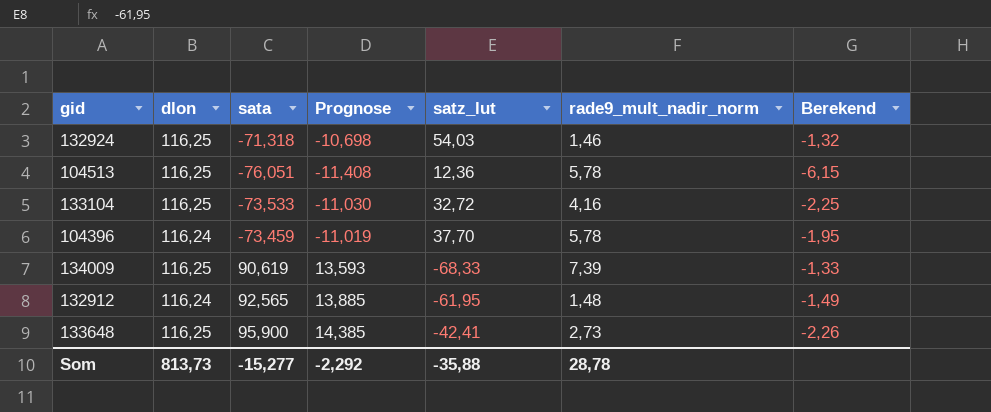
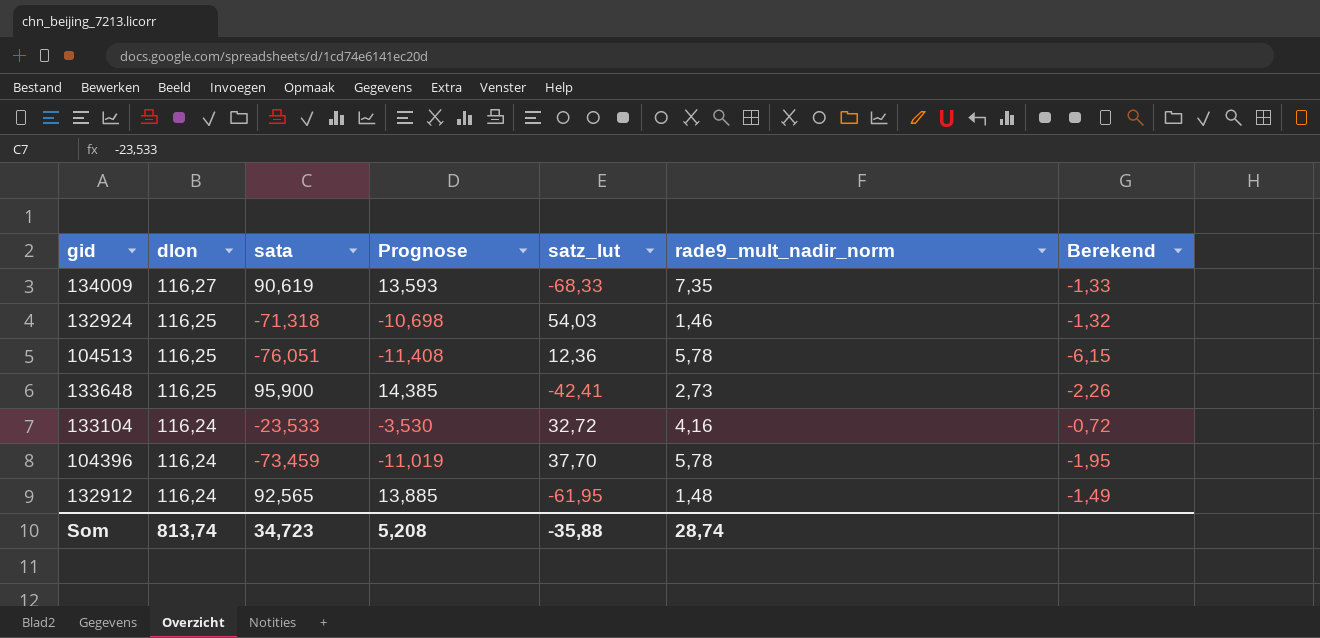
row order: none -> dlon descending
134009 | dlon: 116,25 -> 116,27
134009 | rade9_mult_nadir_norm: 7,39 -> 7,35
133104 | dlon: 116,25 -> 116,24
133104 | sata: -73,533 -> -23,533
133104 | Prognose: -11,030 -> -3,530
133104 | Berekend: -2,25 -> -0,72
Som | dlon: 813,73 -> 813,74
Som | sata: -15,277 -> 34,723
Som | Prognose: -2,292 -> 5,208
Som | rade9_mult_nadir_norm: 28,78 -> 28,74

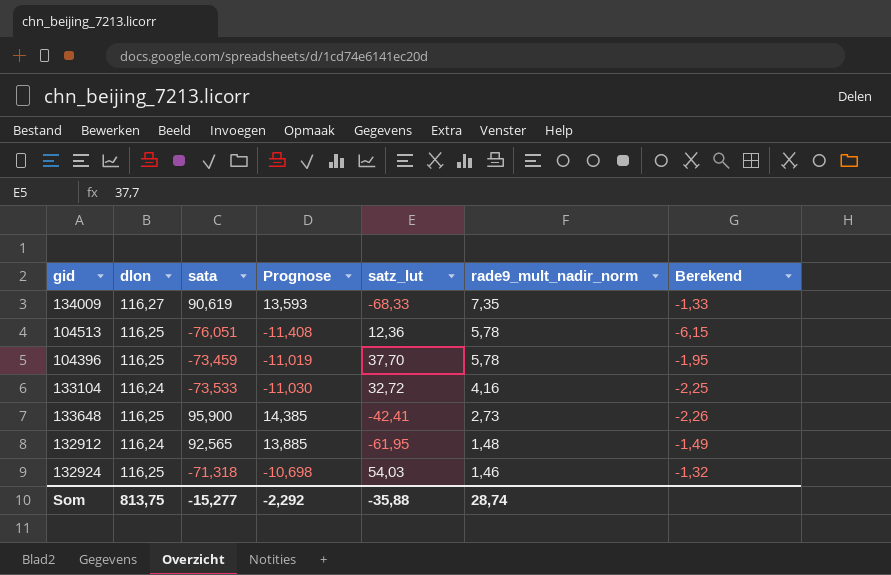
row order: dlon descending -> rade9_mult_nadir_norm descending
104396 | dlon: 116,24 -> 116,25
133104 | sata: -23,533 -> -73,533
133104 | Prognose: -3,530 -> -11,030
133104 | Berekend: -0,72 -> -2,25
Som | dlon: 813,74 -> 813,75
Som | sata: 34,723 -> -15,277
Som | Prognose: 5,208 -> -2,292

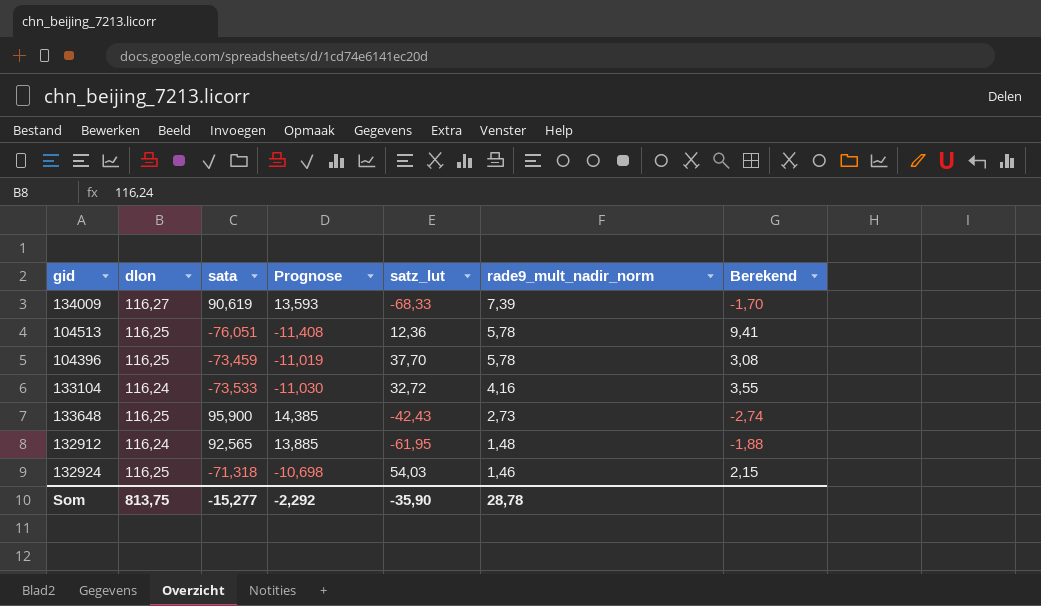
column Berekend | formula: [sata] / [satz_lut] -> [dlon] / [satz_lut]
134009 | rade9_mult_nadir_norm: 7,35 -> 7,39
133648 | satz_lut: -42,41 -> -42,43
Som | satz_lut: -35,88 -> -35,90
Som | rade9_mult_nadir_norm: 28,74 -> 28,78

